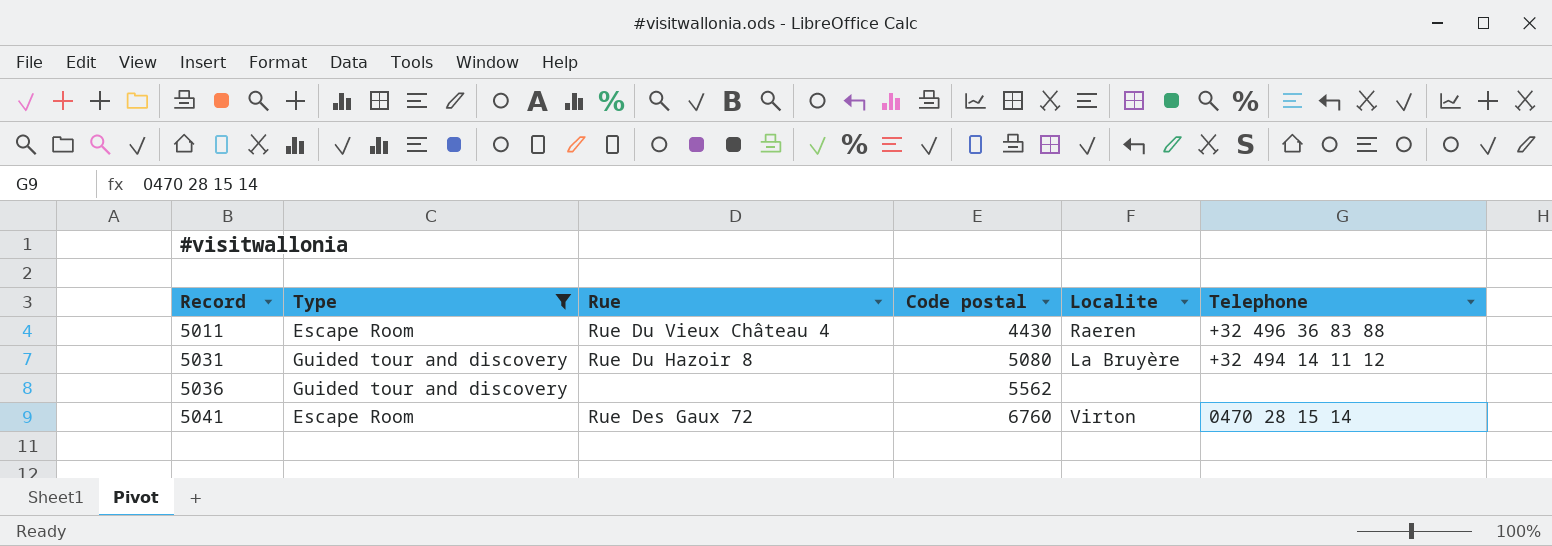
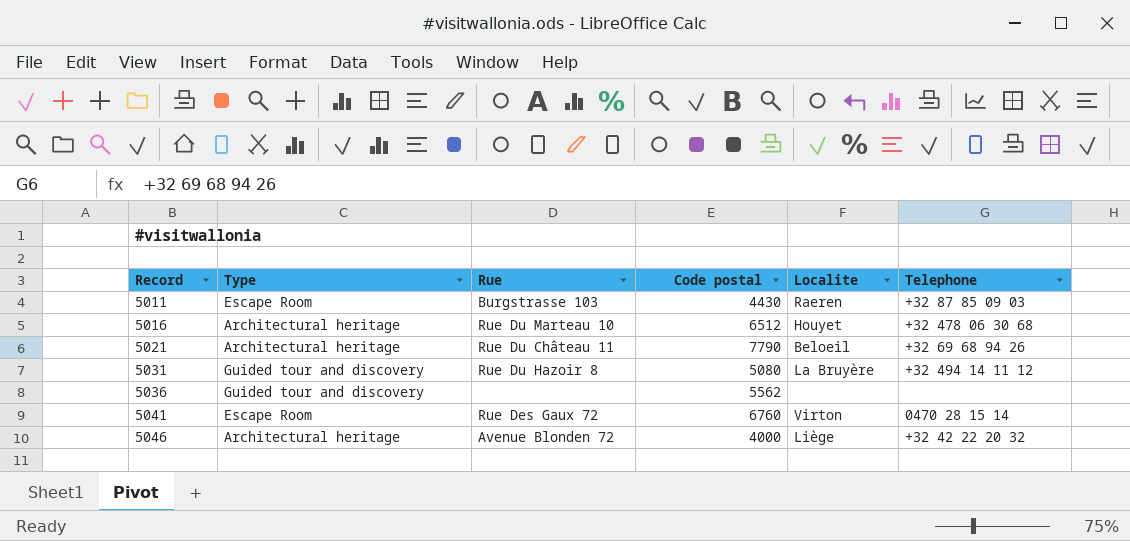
filter: Type != Architectural heritage -> none
5011 | Rue: Rue Du Vieux Château 4 -> Burgstrasse 103
5011 | Telephone: +32 496 36 83 88 -> +32 87 85 09 03

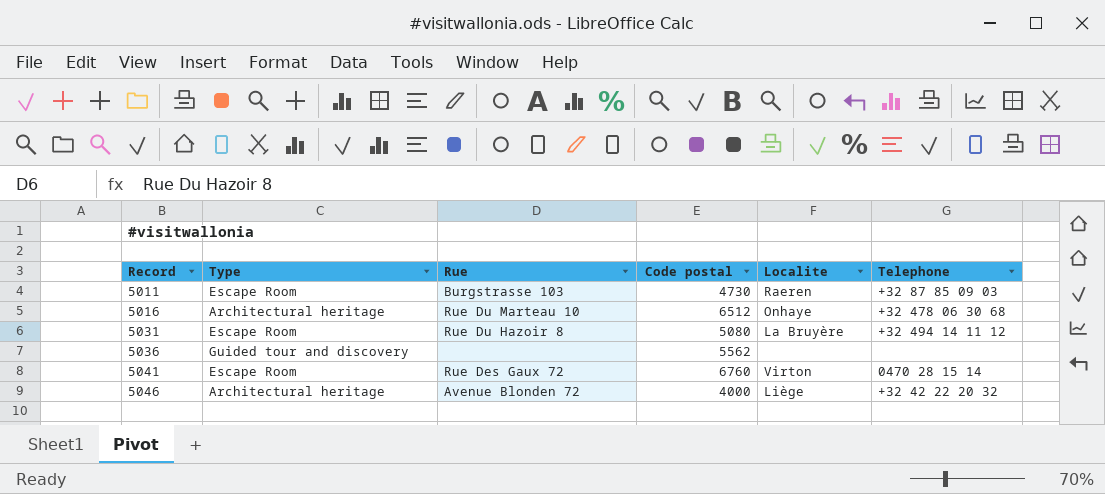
row 5021: Architectural heritage | Rue Du Château 11 | 7790 | Beloeil | +32 69 68 94 26 -> none
5011 | Code postal: 4430 -> 4730
5016 | Localite: Houyet -> Onhaye
5031 | Type: Guided tour and discovery -> Escape Room

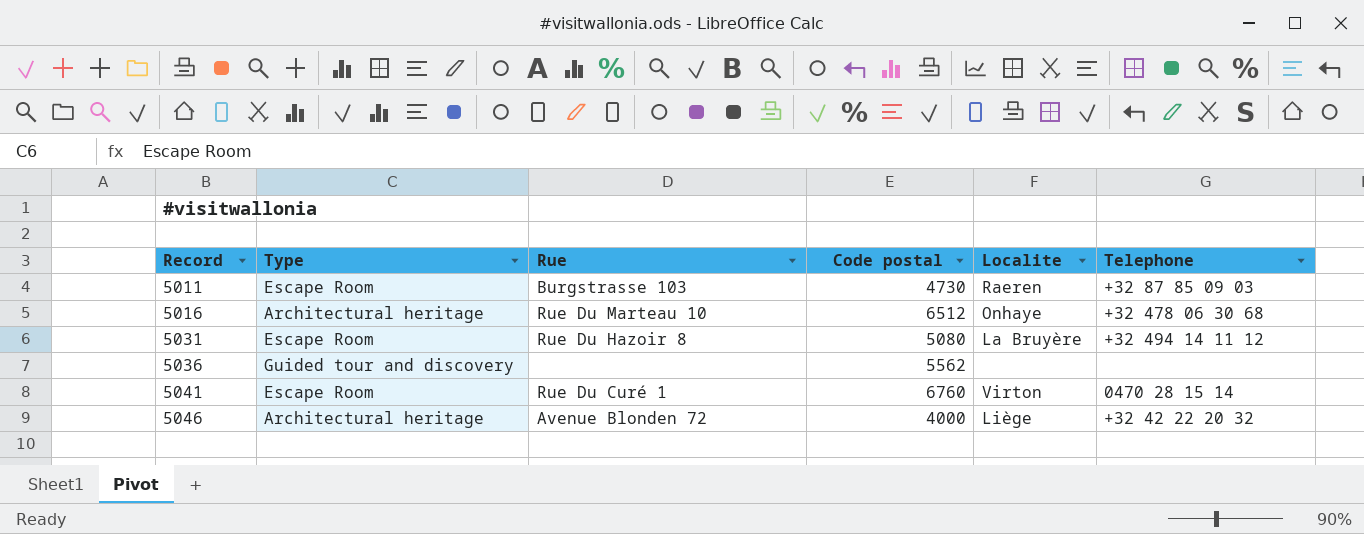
5041 | Rue: Rue Des Gaux 72 -> Rue Du Curé 1

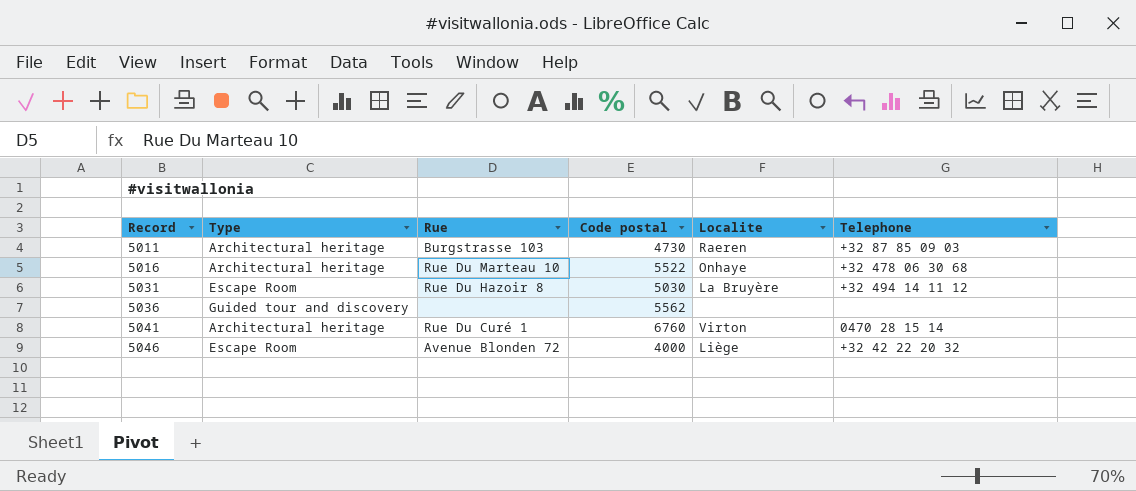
5011 | Type: Escape Room -> Architectural heritage
5016 | Code postal: 6512 -> 5522
5031 | Code postal: 5080 -> 5030
5041 | Type: Escape Room -> Architectural heritage
5046 | Type: Architectural heritage -> Escape Room

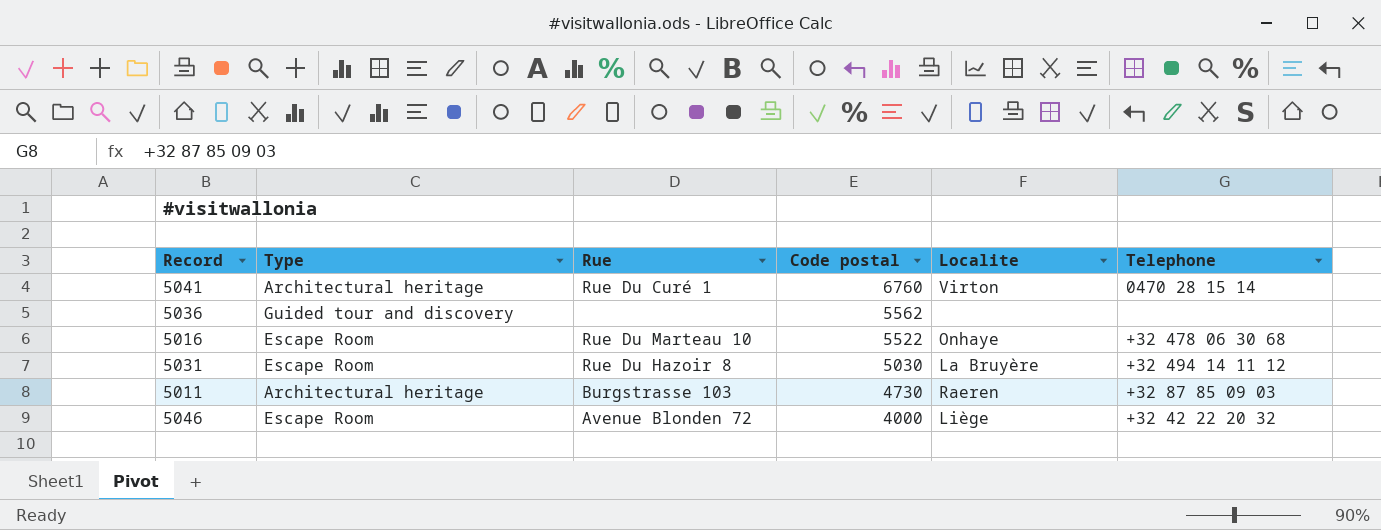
row order: Record ascending -> Code postal descending
5016 | Type: Architectural heritage -> Escape Room

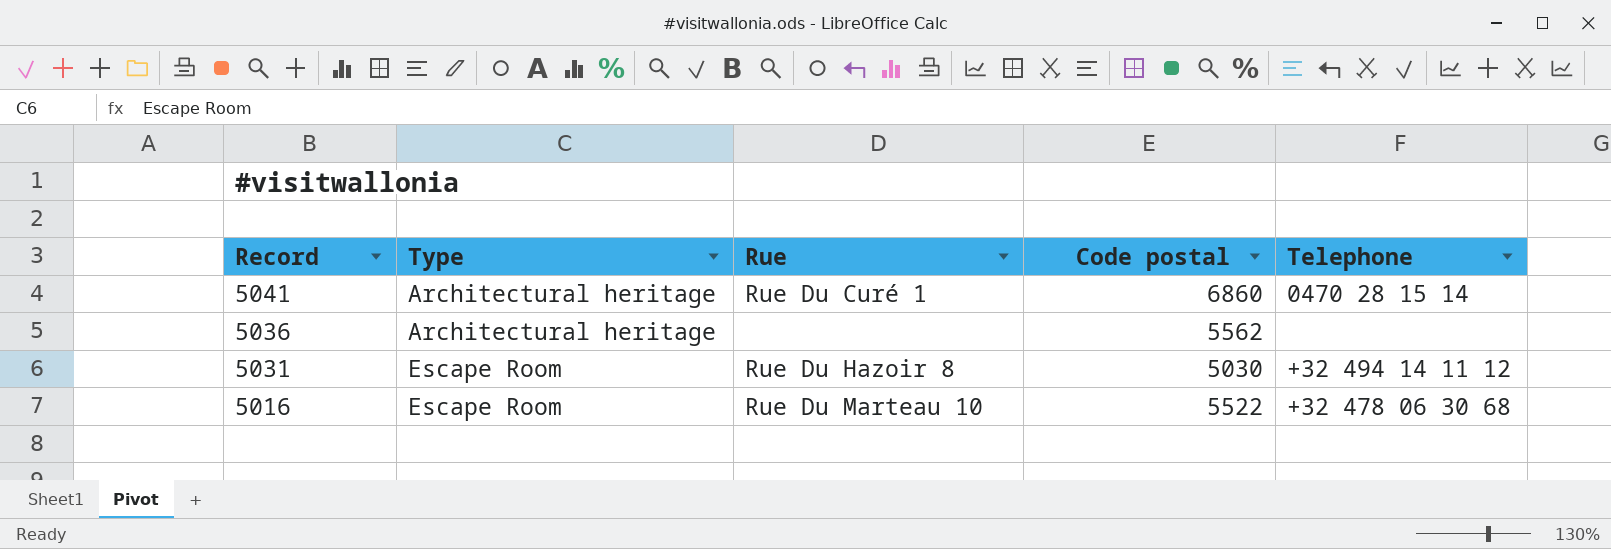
row order: Code postal descending -> Record descending
column Localite | position: 5 -> none
row 5011: Architectural heritage | Burgstrasse 103 | 4730 | Raeren | +32 87 85 09 03 -> none
row 5046: Escape Room | Avenue Blonden 72 | 4000 | Liège | +32 42 22 20 32 -> none
5041 | Code postal: 6760 -> 6860
5036 | Type: Guided tour and discovery -> Architectural heritage

